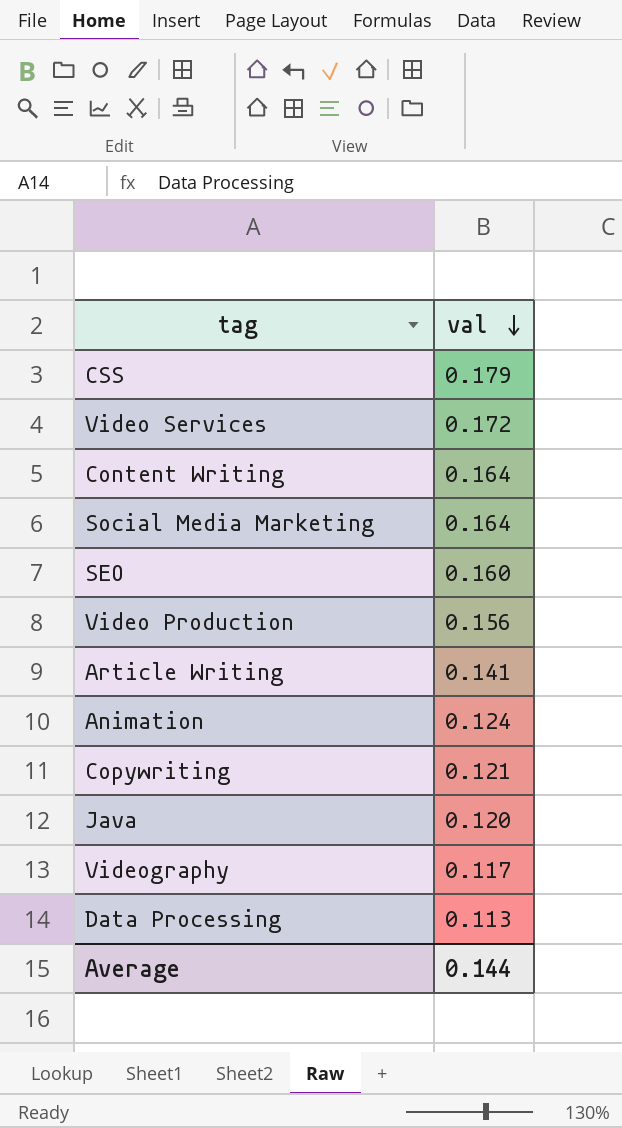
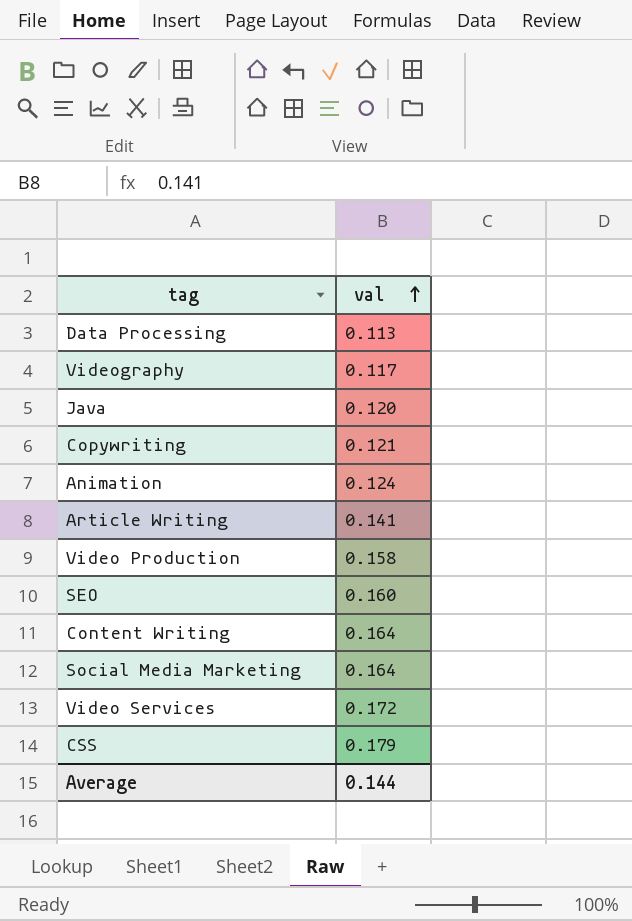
row order: val descending -> val ascending
Video Production | val: 0.156 -> 0.158

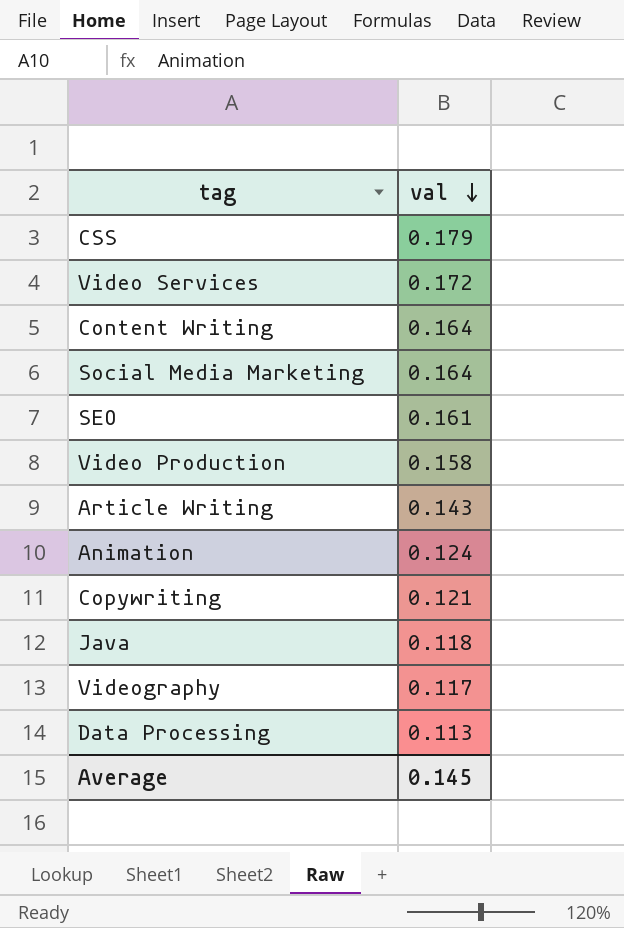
row order: val ascending -> val descending
SEO | val: 0.160 -> 0.161
Article Writing | val: 0.141 -> 0.143
Java | val: 0.120 -> 0.118
Average | val: 0.144 -> 0.145

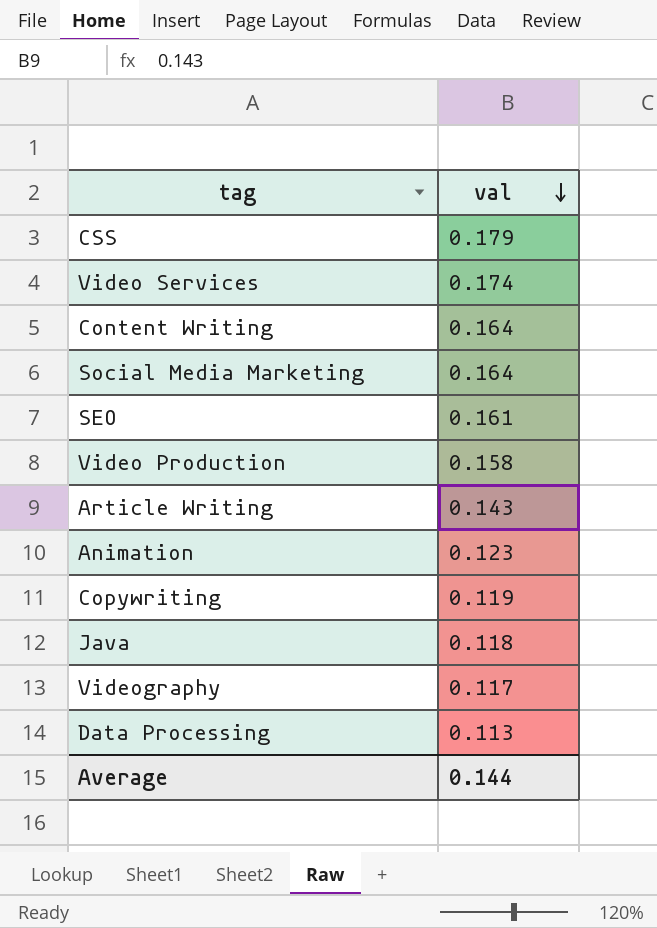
Video Services | val: 0.172 -> 0.174
Animation | val: 0.124 -> 0.123
Copywriting | val: 0.121 -> 0.119
Average | val: 0.145 -> 0.144

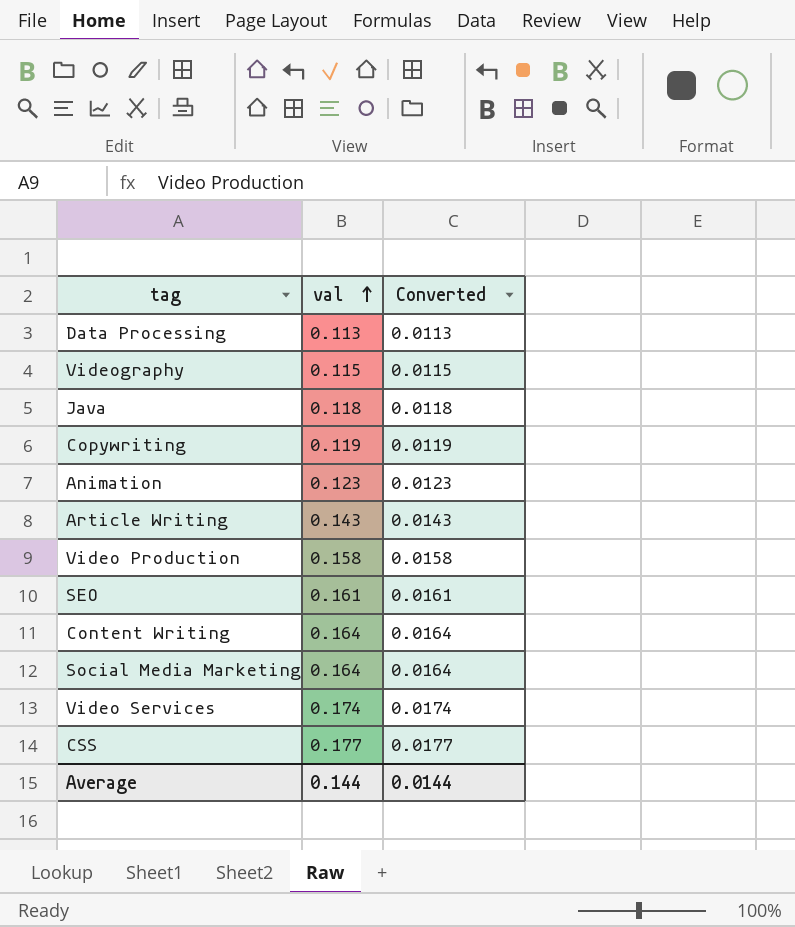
row order: val descending -> val ascending
column Converted | formula: none -> [val] * 0.1
Videography | val: 0.117 -> 0.115
CSS | val: 0.179 -> 0.177

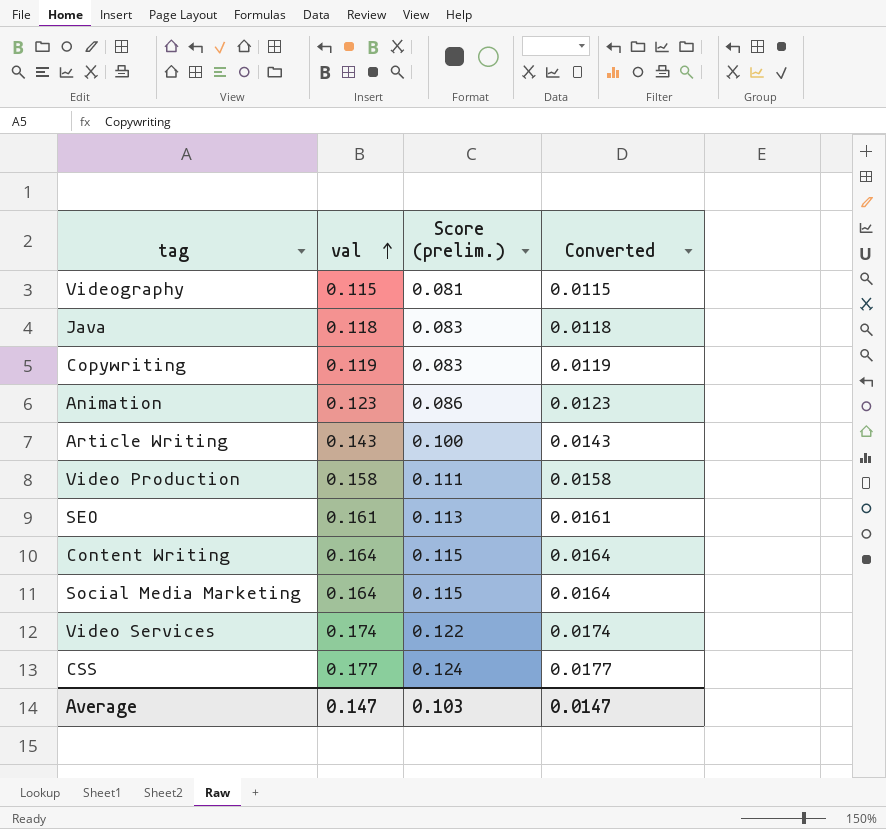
column Score (prelim.) | formula: none -> [val] * 0.7
row Data Processing: 0.113 | 0.0113 -> none
Average | val: 0.144 -> 0.147
Average | Converted: 0.0144 -> 0.0147

